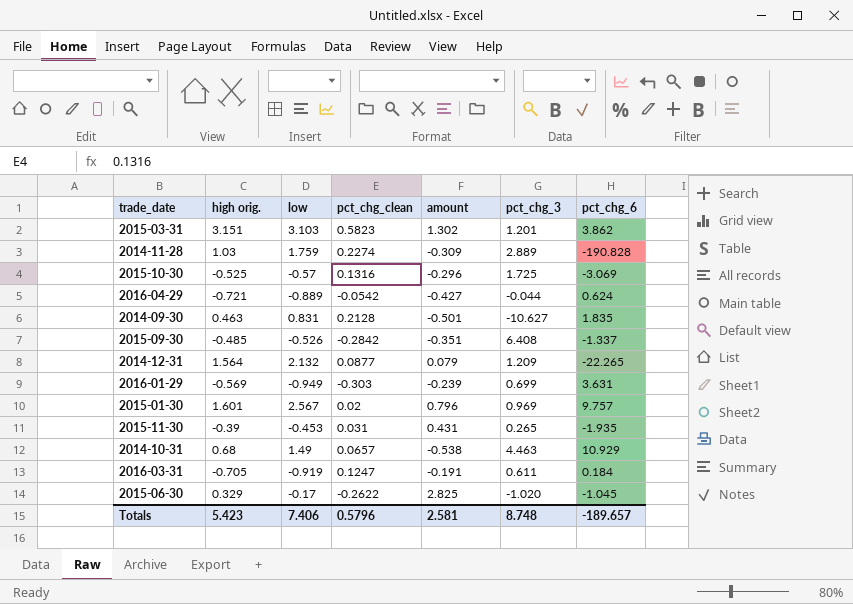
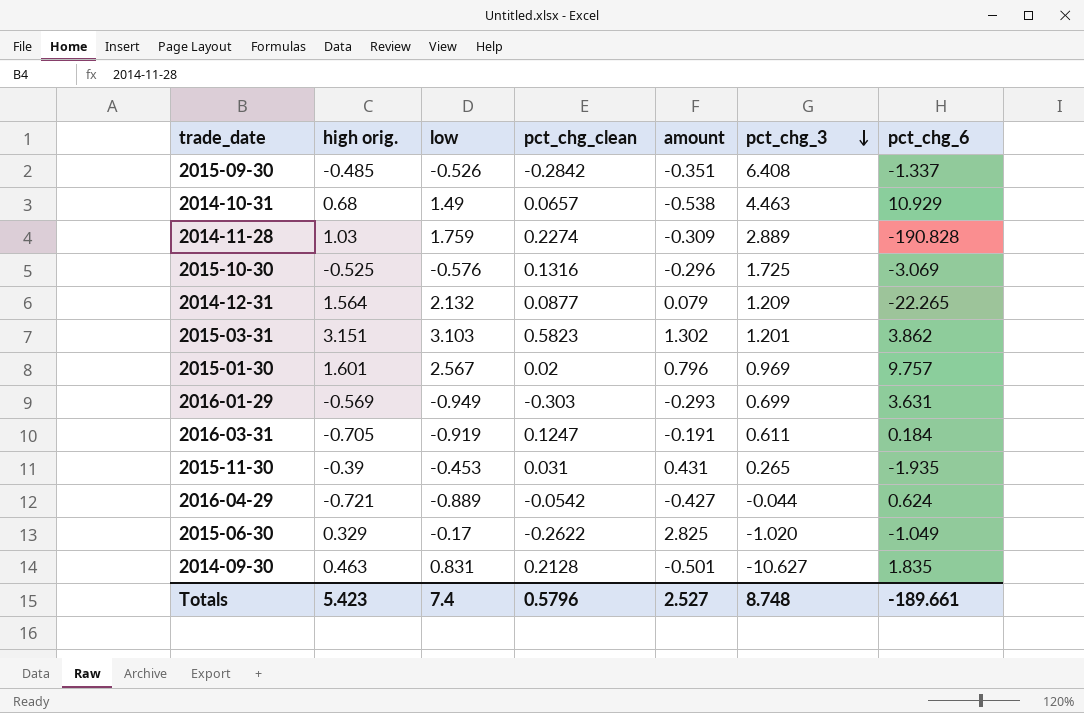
row order: none -> pct_chg_3 descending
2015-10-30 | low: -0.57 -> -0.576
2016-01-29 | amount: -0.239 -> -0.293
2015-06-30 | pct_chg_6: -1.045 -> -1.049
Totals | low: 7.406 -> 7.4
Totals | amount: 2.581 -> 2.527
Totals | pct_chg_6: -189.657 -> -189.661

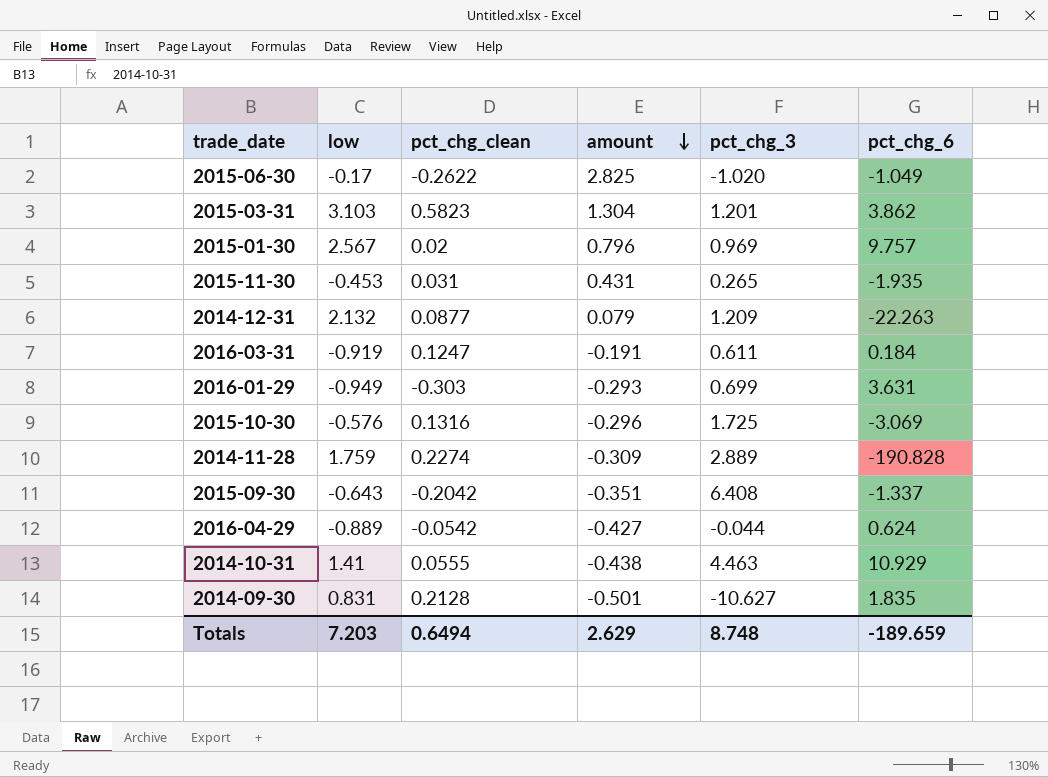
row order: pct_chg_3 descending -> amount descending
column high orig. | position: 2 -> none
2015-03-31 | amount: 1.302 -> 1.304
2014-12-31 | pct_chg_6: -22.265 -> -22.263
2015-09-30 | low: -0.526 -> -0.643
2015-09-30 | pct_chg_clean: -0.2842 -> -0.2042
2014-10-31 | low: 1.49 -> 1.41
2014-10-31 | pct_chg_clean: 0.0657 -> 0.0555
2014-10-31 | amount: -0.538 -> -0.438
Totals | low: 7.4 -> 7.203
Totals | pct_chg_clean: 0.5796 -> 0.6494
Totals | amount: 2.527 -> 2.629
Totals | pct_chg_6: -189.661 -> -189.659

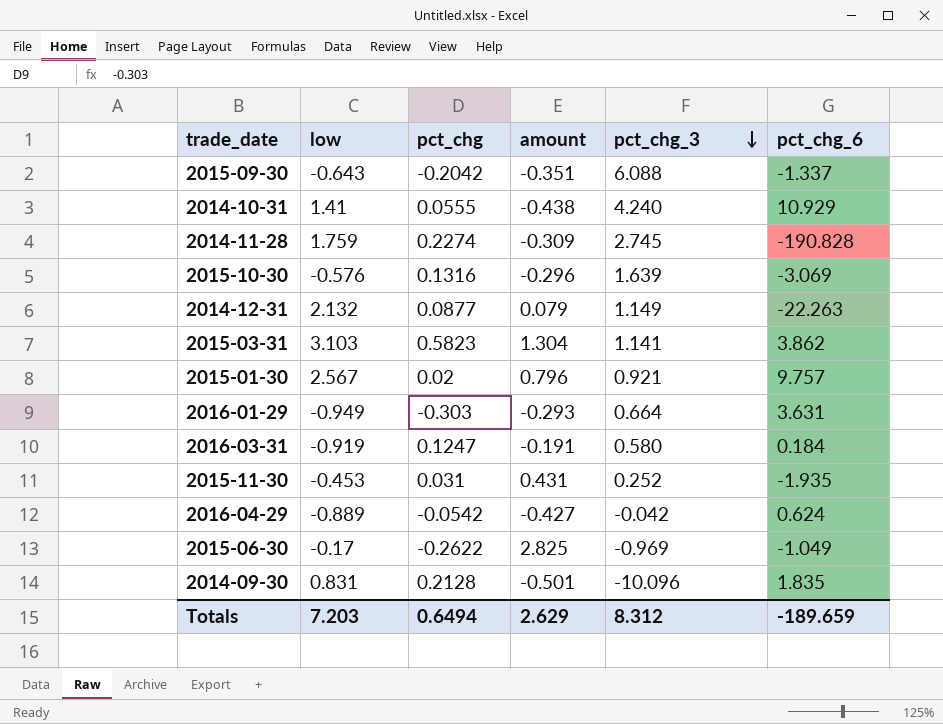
row order: amount descending -> pct_chg_3 descending
column name: pct_chg_clean -> pct_chg
2015-09-30 | pct_chg_3: 6.408 -> 6.088
2014-10-31 | pct_chg_3: 4.463 -> 4.240
2014-11-28 | pct_chg_3: 2.889 -> 2.745
2015-10-30 | pct_chg_3: 1.725 -> 1.639
2014-12-31 | pct_chg_3: 1.209 -> 1.149
2015-03-31 | pct_chg_3: 1.201 -> 1.141
2015-01-30 | pct_chg_3: 0.969 -> 0.921
2016-01-29 | pct_chg_3: 0.699 -> 0.664
2016-03-31 | pct_chg_3: 0.611 -> 0.580
2015-11-30 | pct_chg_3: 0.265 -> 0.252
2016-04-29 | pct_chg_3: -0.044 -> -0.042
2015-06-30 | pct_chg_3: -1.020 -> -0.969
2014-09-30 | pct_chg_3: -10.627 -> -10.096
Totals | pct_chg_3: 8.748 -> 8.312

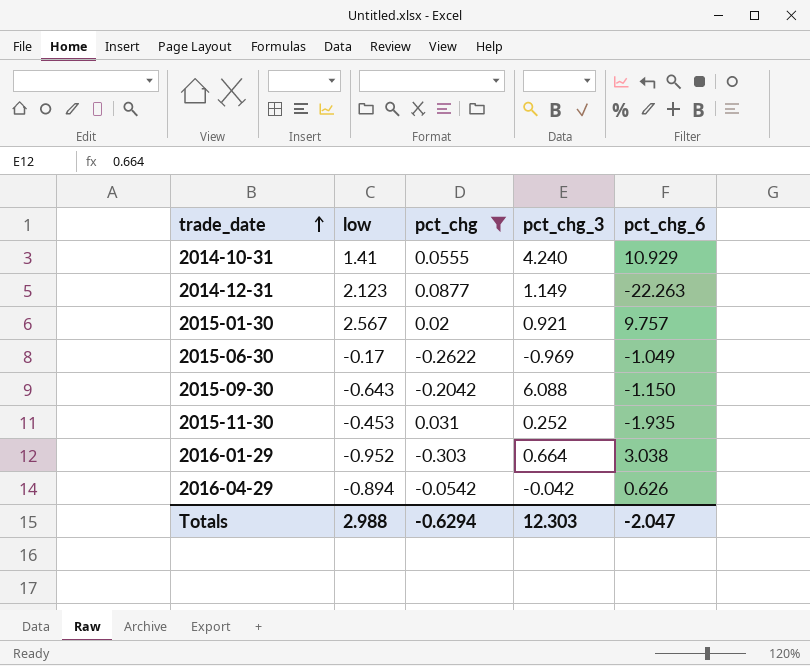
filter: none -> pct_chg <= 0.0877
row order: pct_chg_3 descending -> trade_date ascending
column amount | position: 4 -> none
2014-12-31 | low: 2.132 -> 2.123
2015-09-30 | pct_chg_6: -1.337 -> -1.150
2016-01-29 | low: -0.949 -> -0.952
2016-01-29 | pct_chg_6: 3.631 -> 3.038
2016-04-29 | low: -0.889 -> -0.894
2016-04-29 | pct_chg_6: 0.624 -> 0.626
Totals | low: 7.203 -> 2.988
Totals | pct_chg: 0.6494 -> -0.6294
Totals | pct_chg_3: 8.312 -> 12.303
Totals | pct_chg_6: -189.659 -> -2.047

